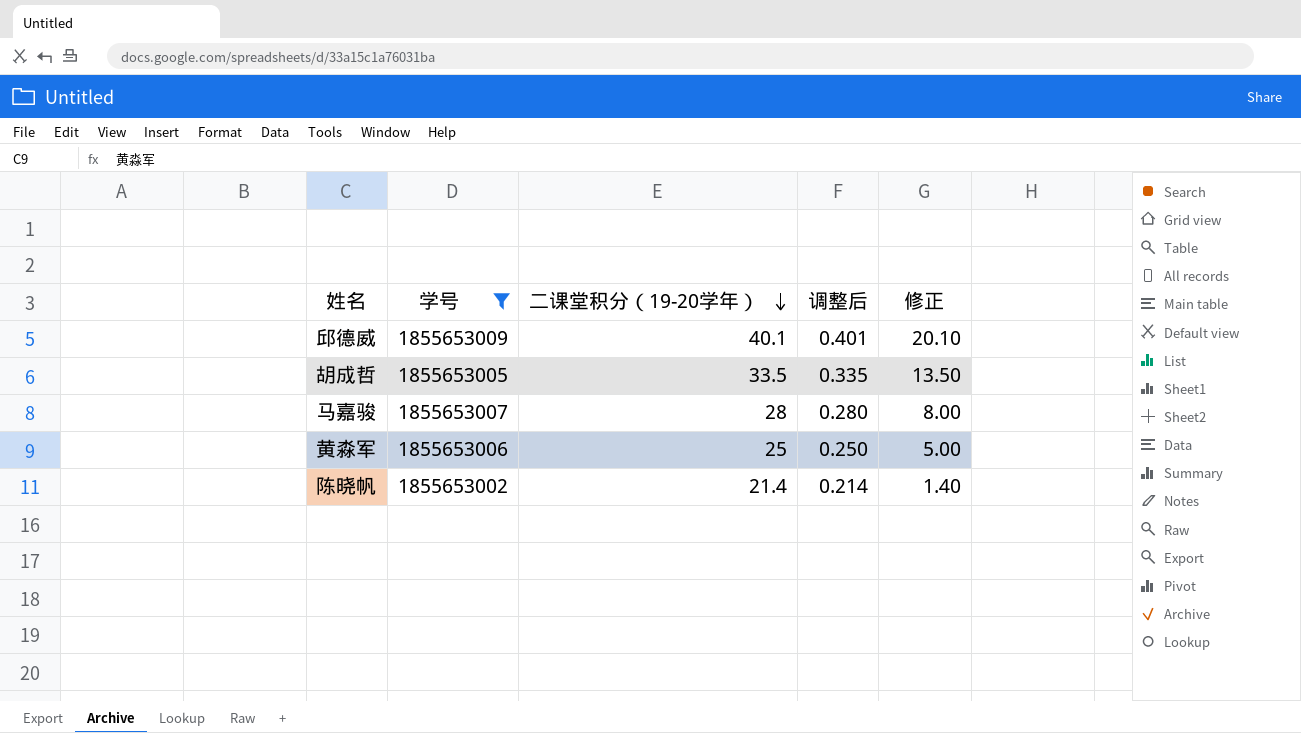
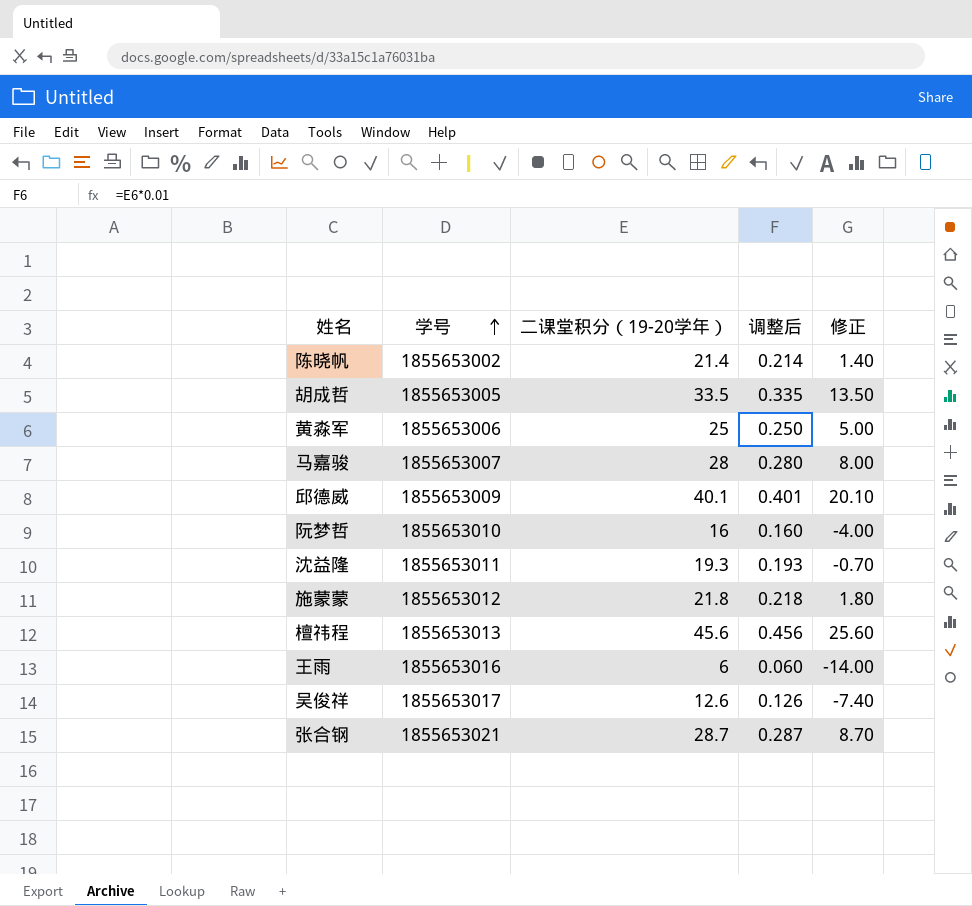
filter: 学号 <= 1855653009 -> none
row order: 二课堂积分（19-20学年） descending -> 学号 ascending

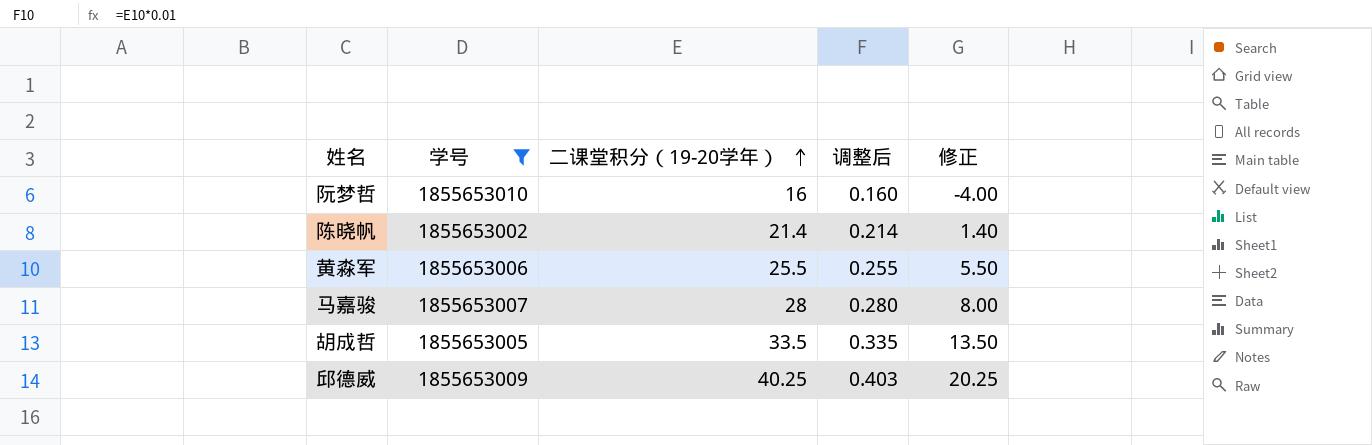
filter: none -> 学号 <= 1855653010
row order: 学号 ascending -> 二课堂积分（19-20学年） ascending
黄淼军 | 二课堂积分（19-20学年）: 25 -> 25.5
黄淼军 | 调整后: 0.250 -> 0.255
黄淼军 | 修正: 5.00 -> 5.50
邱德威 | 二课堂积分（19-20学年）: 40.1 -> 40.25
邱德威 | 调整后: 0.401 -> 0.403
邱德威 | 修正: 20.10 -> 20.25

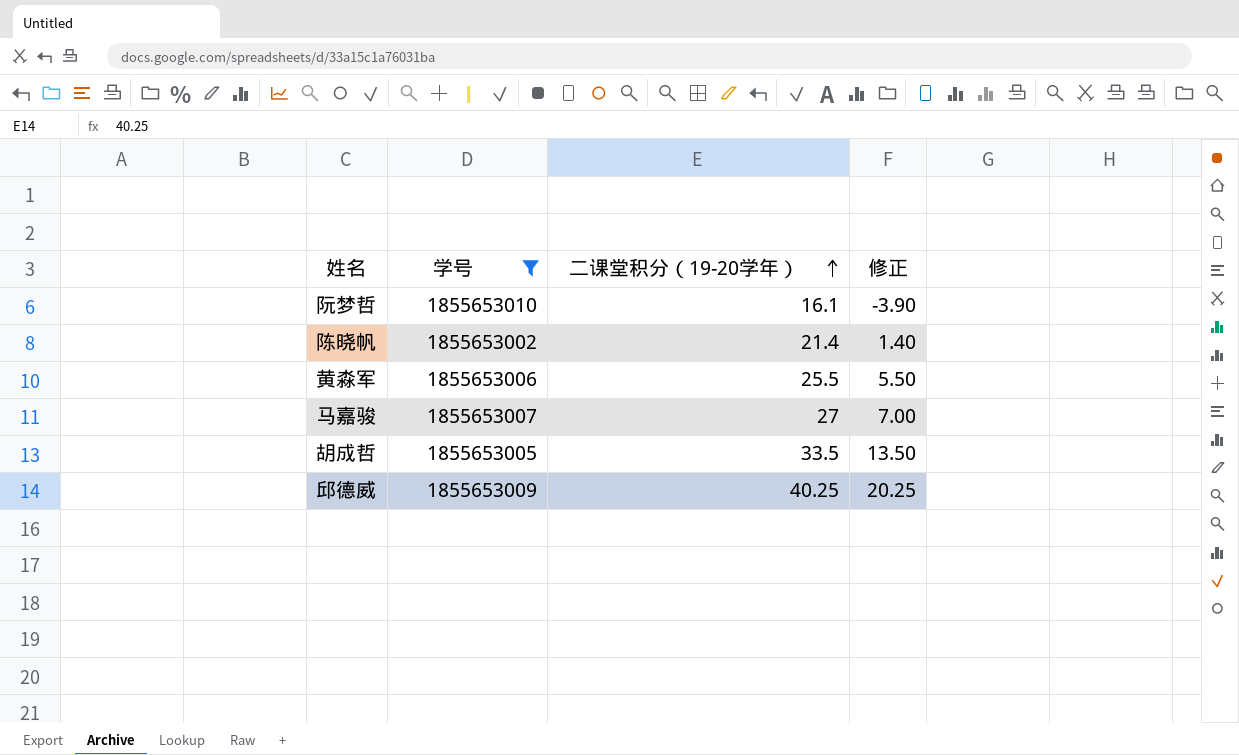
column 调整后 | formula: [二课堂积分（19-20学年）] * 0.01 -> none
阮梦哲 | 二课堂积分（19-20学年）: 16 -> 16.1
阮梦哲 | 修正: -4.00 -> -3.90
马嘉骏 | 二课堂积分（19-20学年）: 28 -> 27
马嘉骏 | 修正: 8.00 -> 7.00

